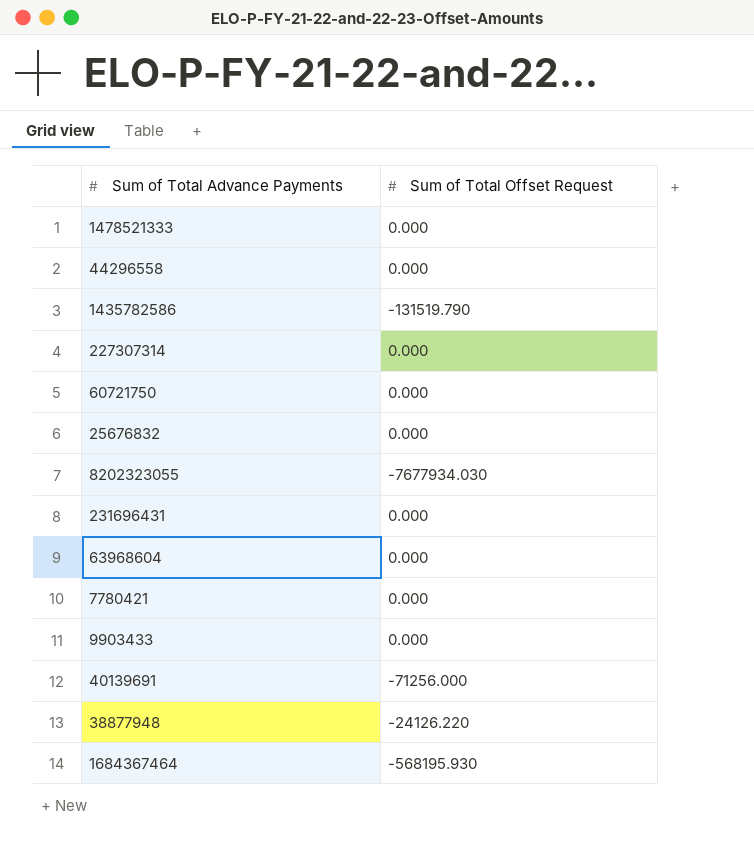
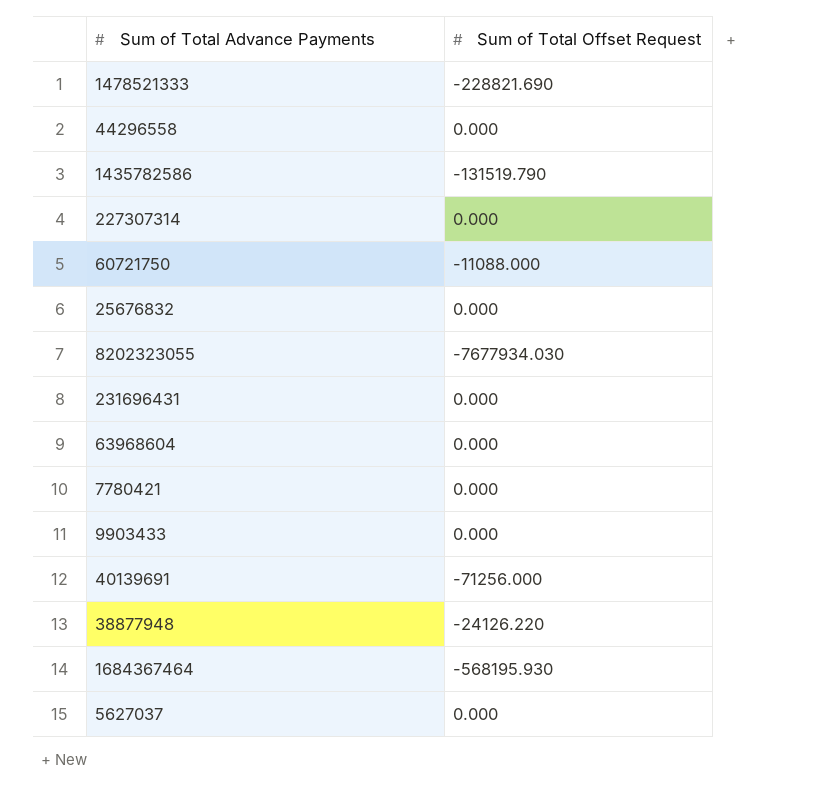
1478521333 | Sum of Total Offset Request: 0.000 -> -228821.690
60721750 | Sum of Total Offset Request: 0.000 -> -11088.000
row 5627037: none -> 0.000

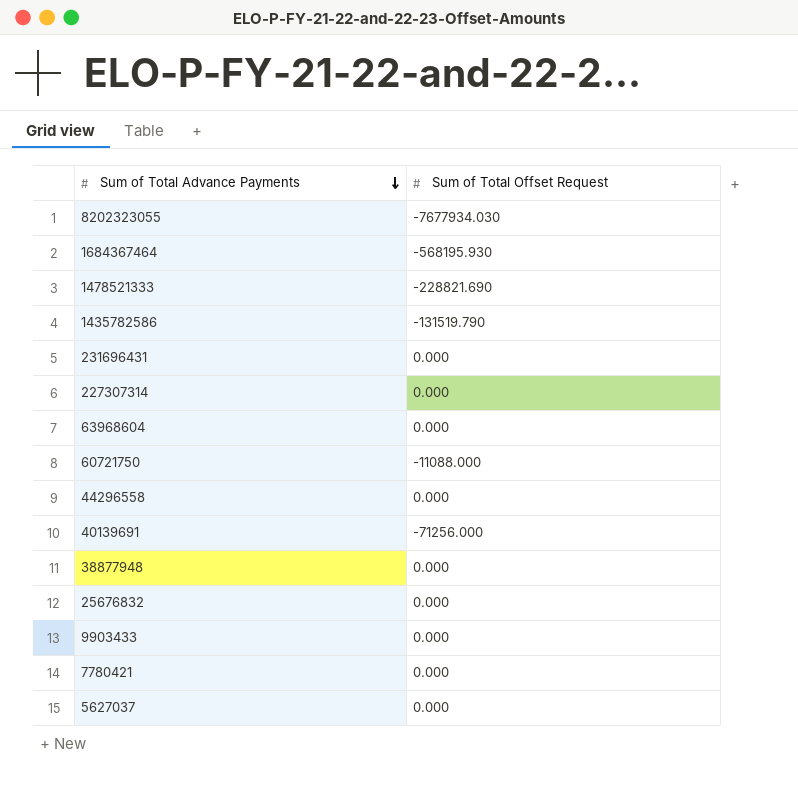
row order: none -> Sum of Total Advance Payments descending
38877948 | Sum of Total Offset Request: -24126.220 -> 0.000

